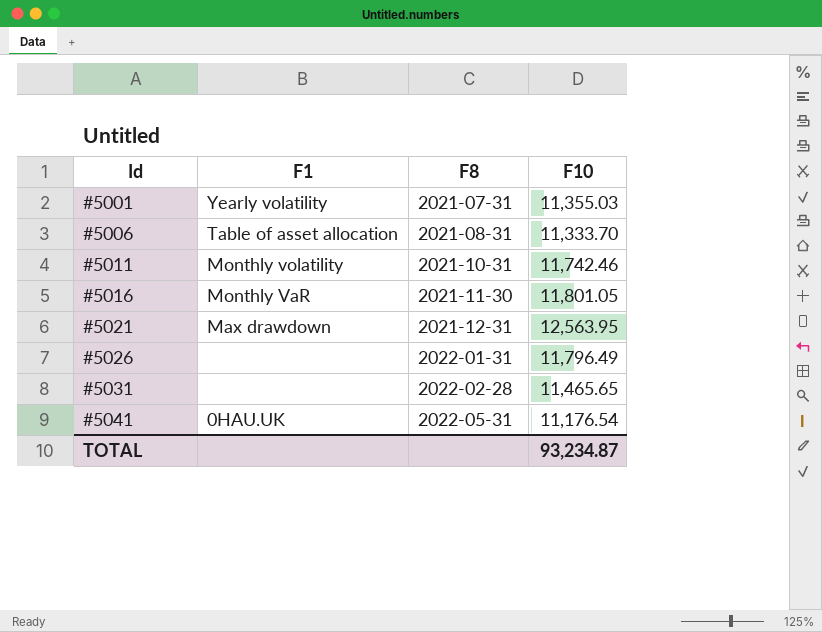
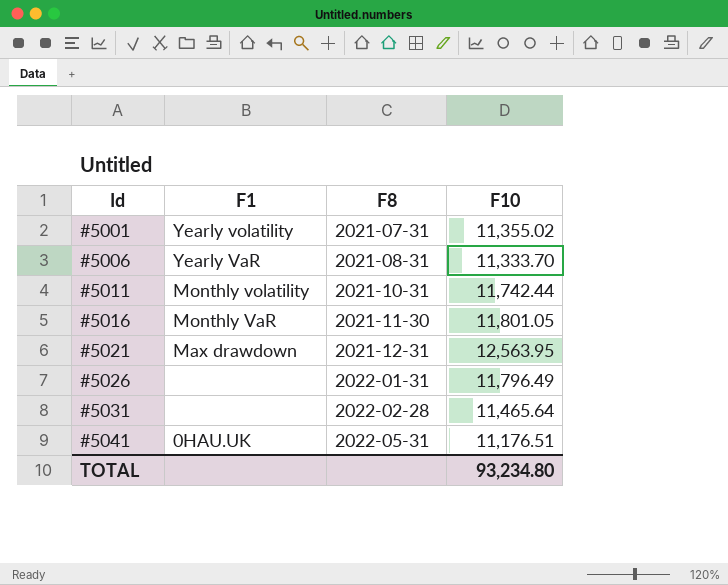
#5001 | F10: 11,355.03 -> 11,355.02
#5006 | F1: Table of asset allocation -> Yearly VaR
#5011 | F10: 11,742.46 -> 11,742.44
#5031 | F10: 11,465.65 -> 11,465.64
#5041 | F10: 11,176.54 -> 11,176.51
TOTAL | F10: 93,234.87 -> 93,234.80

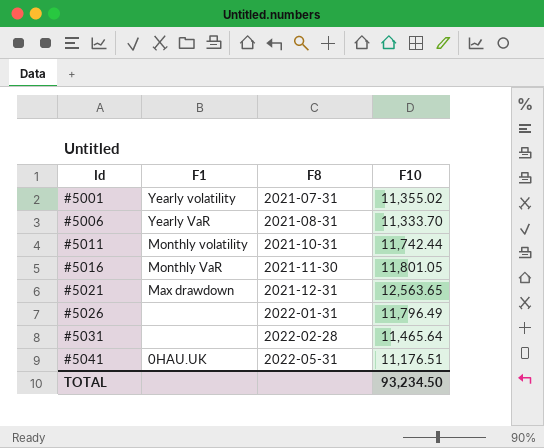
#5021 | F10: 12,563.95 -> 12,563.65
TOTAL | F10: 93,234.80 -> 93,234.50

